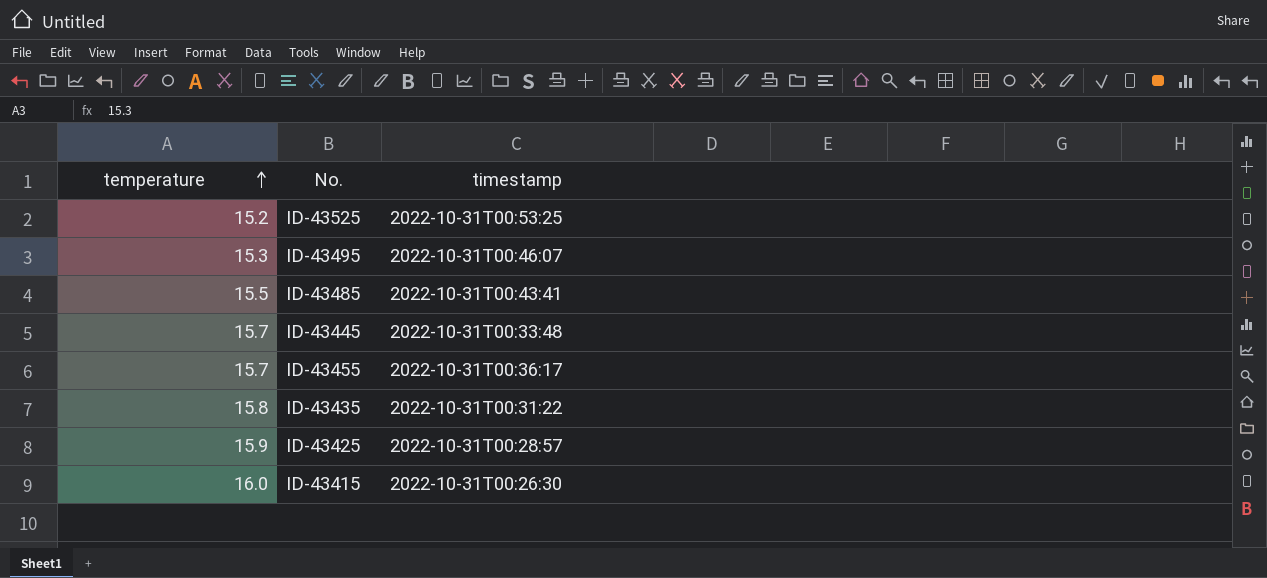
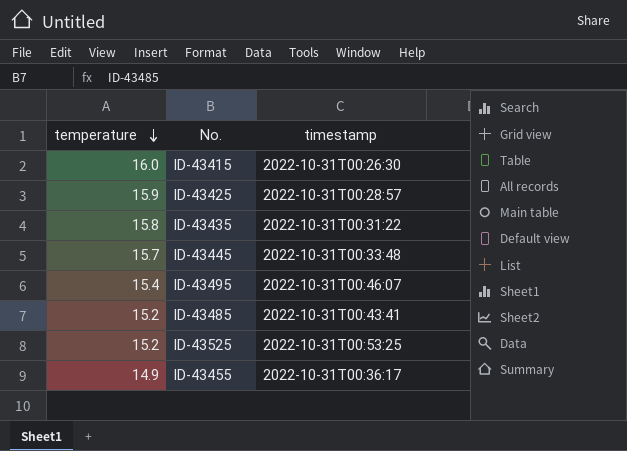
row order: temperature ascending -> temperature descending
ID-43495 | temperature: 15.3 -> 15.4
ID-43485 | temperature: 15.5 -> 15.2
ID-43455 | temperature: 15.7 -> 14.9

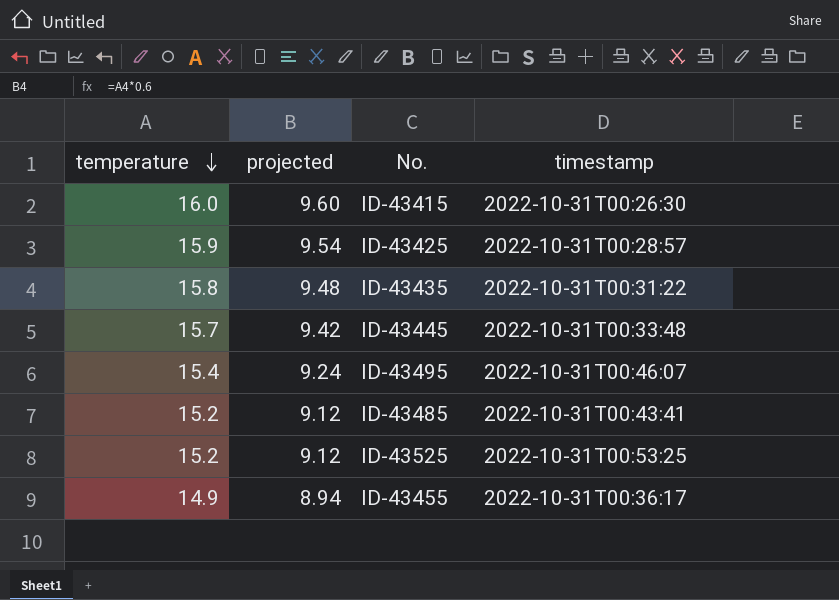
column projected | formula: none -> [temperature] * 0.6

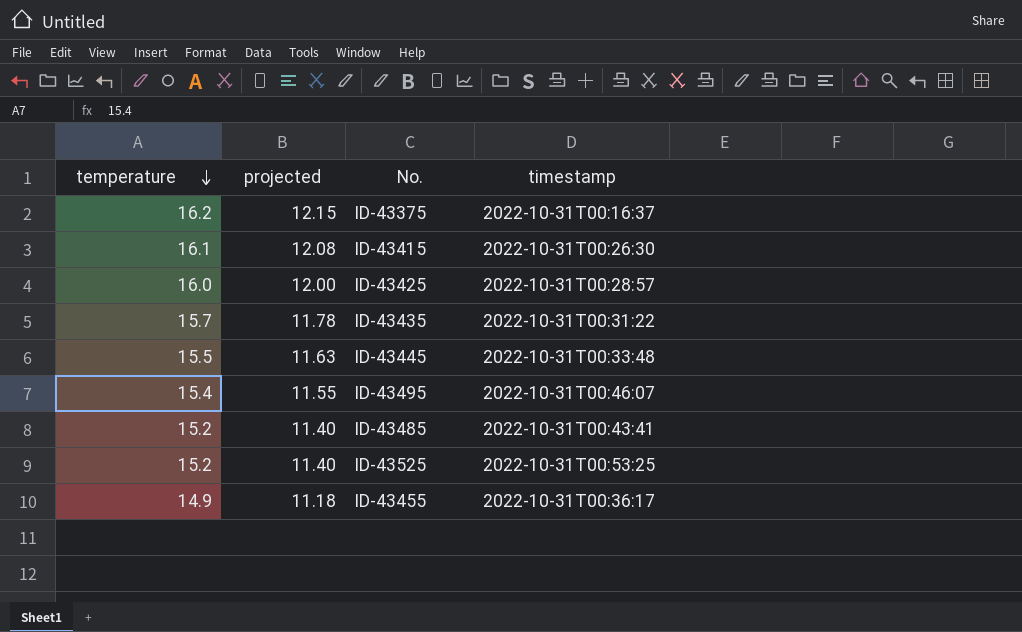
column projected | formula: [temperature] * 0.6 -> [temperature] * 0.75
row ID-43375: none -> 16.2 | 12.15 | 2022-10-31T00:16:37
ID-43415 | temperature: 16.0 -> 16.1
ID-43425 | temperature: 15.9 -> 16.0
ID-43435 | temperature: 15.8 -> 15.7
ID-43445 | temperature: 15.7 -> 15.5

